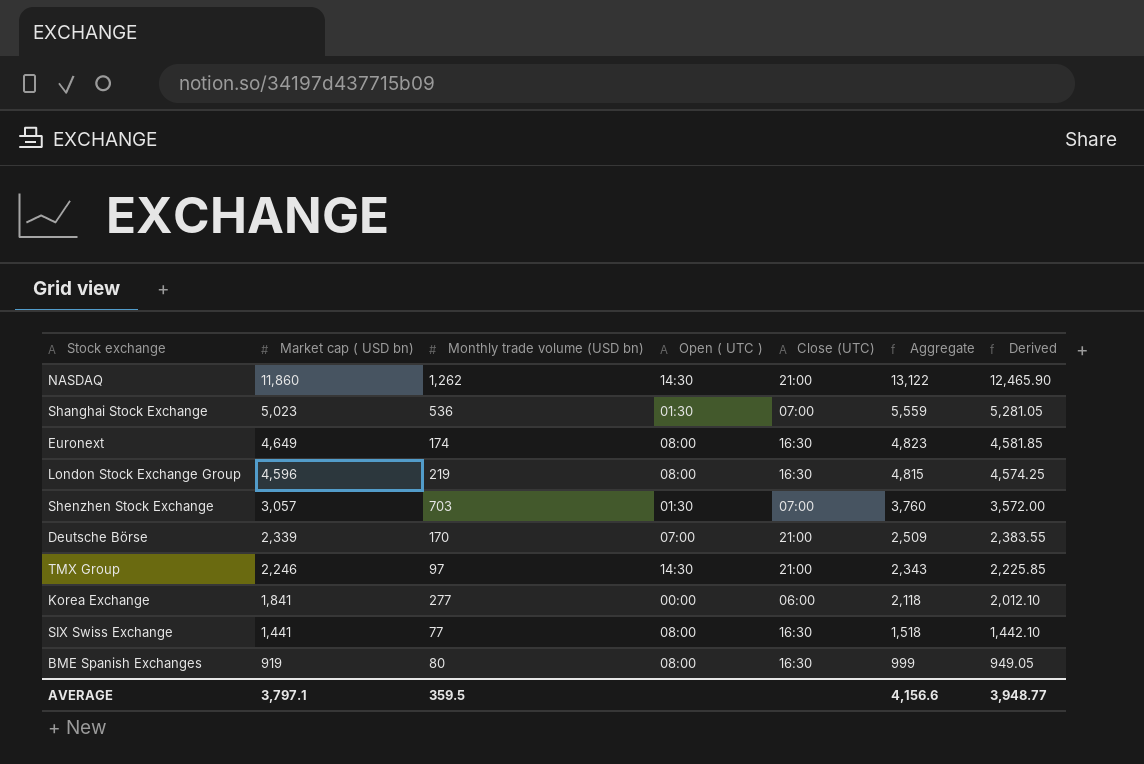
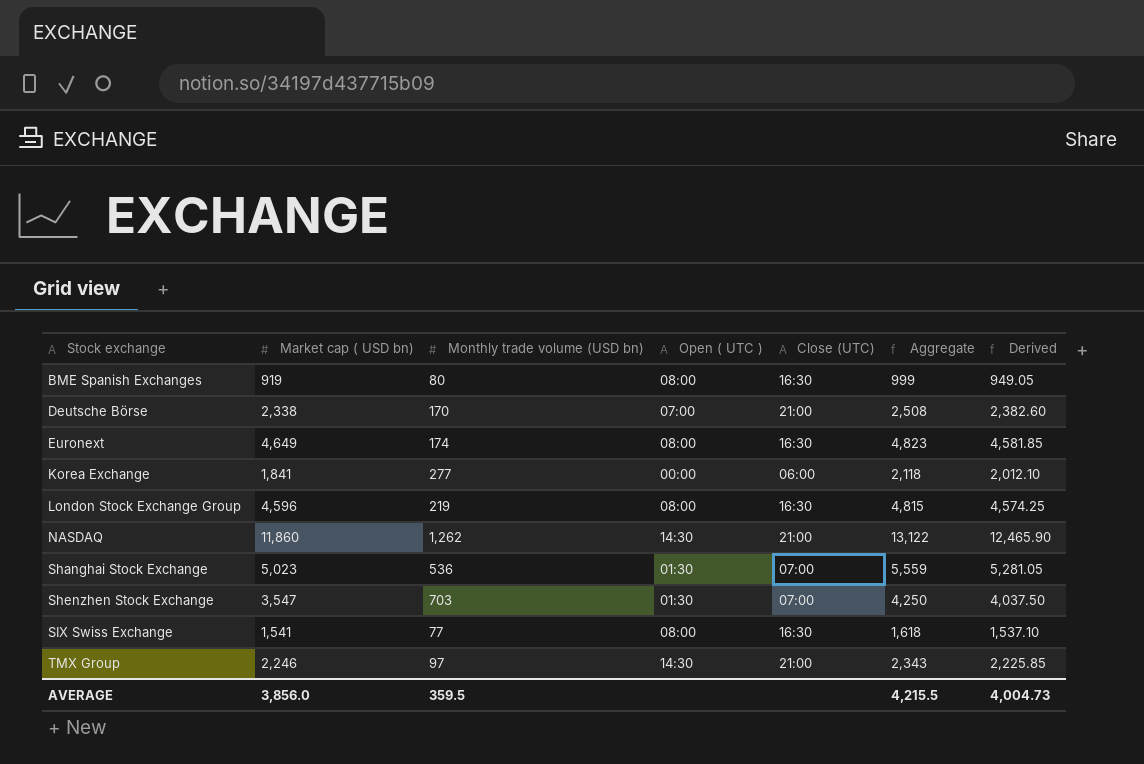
row order: Market cap ( USD bn) descending -> Stock exchange ascending
Deutsche Börse | Market cap ( USD bn): 2,339 -> 2,338
Deutsche Börse | Aggregate: 2,509 -> 2,508
Deutsche Börse | Derived: 2,383.55 -> 2,382.60
Shenzhen Stock Exchange | Market cap ( USD bn): 3,057 -> 3,547
Shenzhen Stock Exchange | Aggregate: 3,760 -> 4,250
Shenzhen Stock Exchange | Derived: 3,572.00 -> 4,037.50
SIX Swiss Exchange | Market cap ( USD bn): 1,441 -> 1,541
SIX Swiss Exchange | Aggregate: 1,518 -> 1,618
SIX Swiss Exchange | Derived: 1,442.10 -> 1,537.10
AVERAGE | Market cap ( USD bn): 3,797.1 -> 3,856.0
AVERAGE | Aggregate: 4,156.6 -> 4,215.5
AVERAGE | Derived: 3,948.77 -> 4,004.73

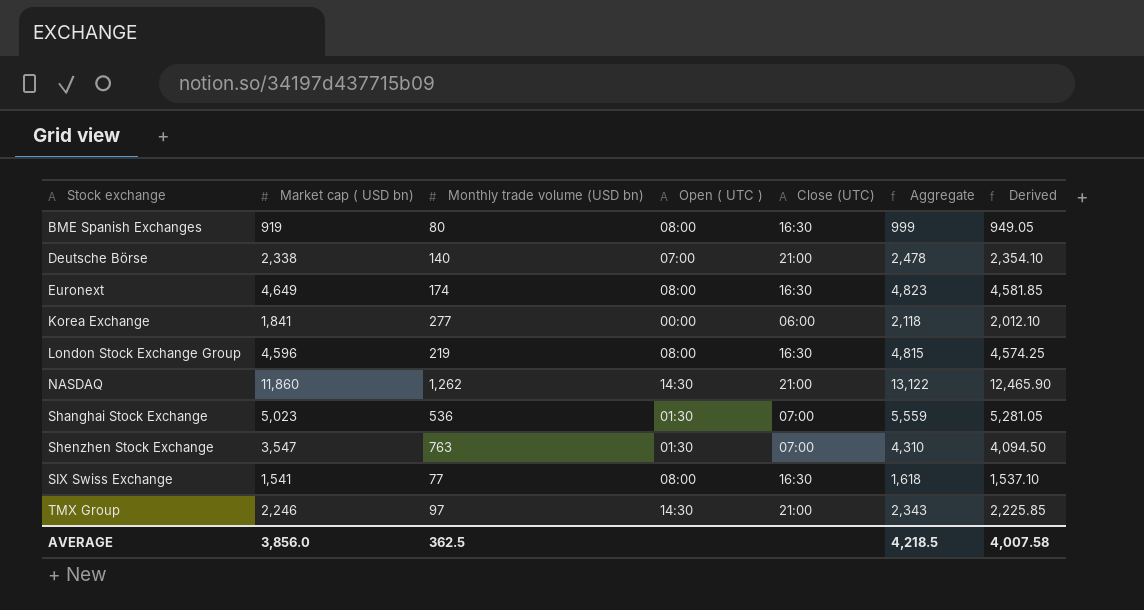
Deutsche Börse | Monthly trade volume (USD bn): 170 -> 140
Deutsche Börse | Aggregate: 2,508 -> 2,478
Deutsche Börse | Derived: 2,382.60 -> 2,354.10
Shenzhen Stock Exchange | Monthly trade volume (USD bn): 703 -> 763
Shenzhen Stock Exchange | Aggregate: 4,250 -> 4,310
Shenzhen Stock Exchange | Derived: 4,037.50 -> 4,094.50
AVERAGE | Monthly trade volume (USD bn): 359.5 -> 362.5
AVERAGE | Aggregate: 4,215.5 -> 4,218.5
AVERAGE | Derived: 4,004.73 -> 4,007.58

